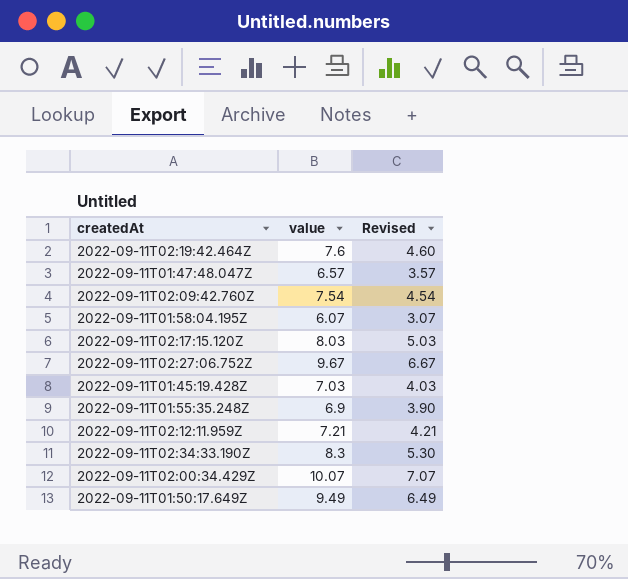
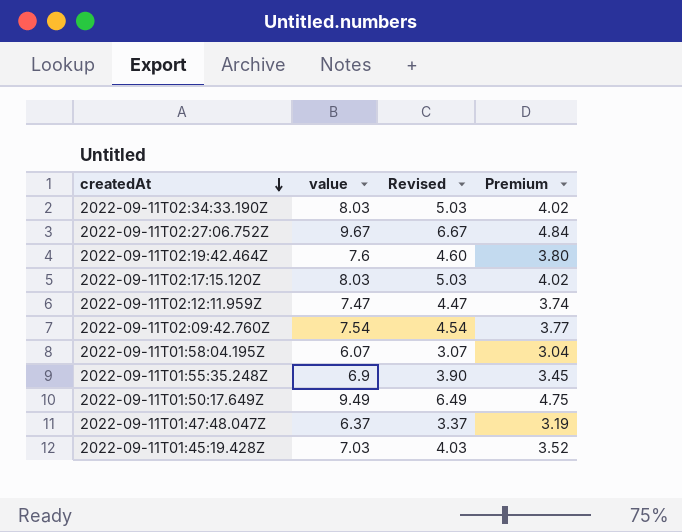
row order: none -> createdAt descending
column Premium | formula: none -> [value] * 0.5
row 2022-09-11T02:00:34.429Z: 10.07 | 7.07 -> none
2022-09-11T02:34:33.190Z | value: 8.3 -> 8.03
2022-09-11T02:34:33.190Z | Revised: 5.30 -> 5.03
2022-09-11T02:12:11.959Z | value: 7.21 -> 7.47
2022-09-11T02:12:11.959Z | Revised: 4.21 -> 4.47
2022-09-11T01:47:48.047Z | value: 6.57 -> 6.37
2022-09-11T01:47:48.047Z | Revised: 3.57 -> 3.37

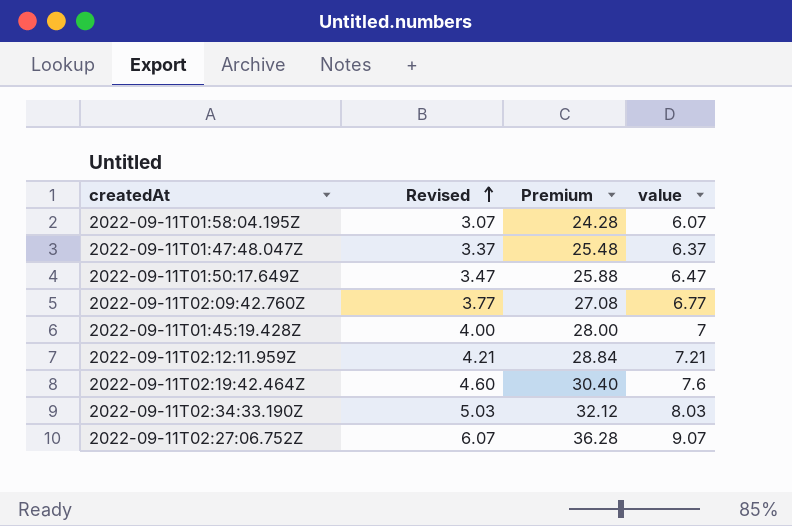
row order: createdAt descending -> Revised ascending
column Premium | formula: [value] * 0.5 -> [value] * 4
column value | position: 2 -> 4
row 2022-09-11T02:17:15.120Z: 8.03 | 5.03 | 4.02 -> none
row 2022-09-11T01:55:35.248Z: 6.9 | 3.90 | 3.45 -> none
2022-09-11T01:50:17.649Z | Revised: 6.49 -> 3.47
2022-09-11T01:50:17.649Z | value: 9.49 -> 6.47
2022-09-11T02:09:42.760Z | Revised: 4.54 -> 3.77
2022-09-11T02:09:42.760Z | value: 7.54 -> 6.77
2022-09-11T01:45:19.428Z | Revised: 4.03 -> 4.00
2022-09-11T01:45:19.428Z | value: 7.03 -> 7
2022-09-11T02:12:11.959Z | Revised: 4.47 -> 4.21
2022-09-11T02:12:11.959Z | value: 7.47 -> 7.21
2022-09-11T02:27:06.752Z | Revised: 6.67 -> 6.07
2022-09-11T02:27:06.752Z | value: 9.67 -> 9.07

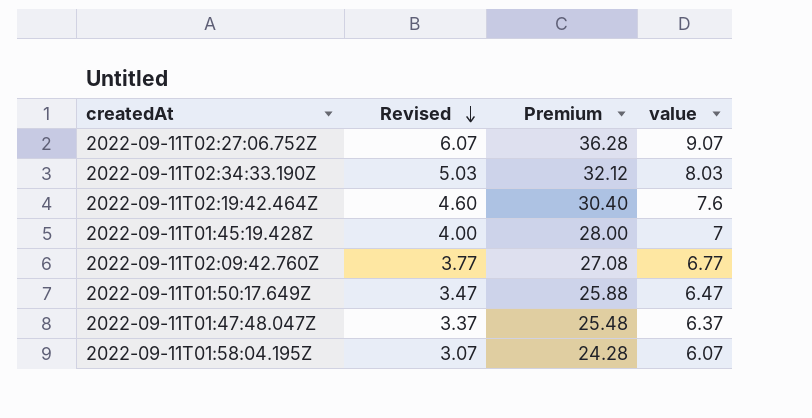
row order: Revised ascending -> Revised descending
row 2022-09-11T02:12:11.959Z: 4.21 | 28.84 | 7.21 -> none

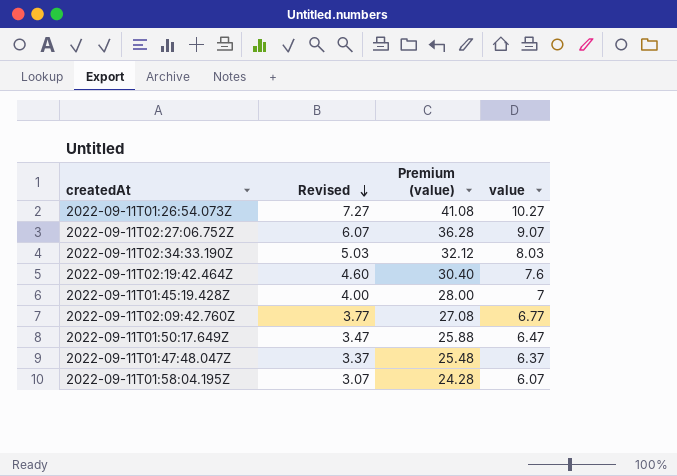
column name: Premium -> Premium (value)
row 2022-09-11T01:26:54.073Z: none -> 7.27 | 41.08 | 10.27

